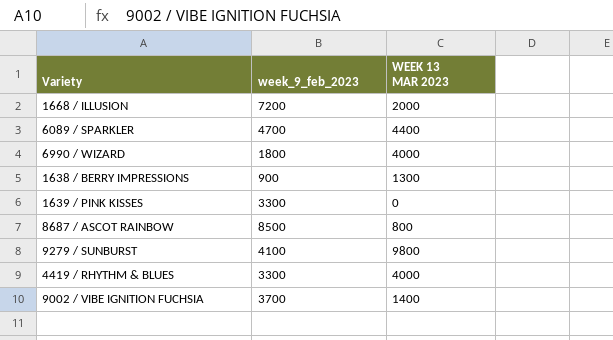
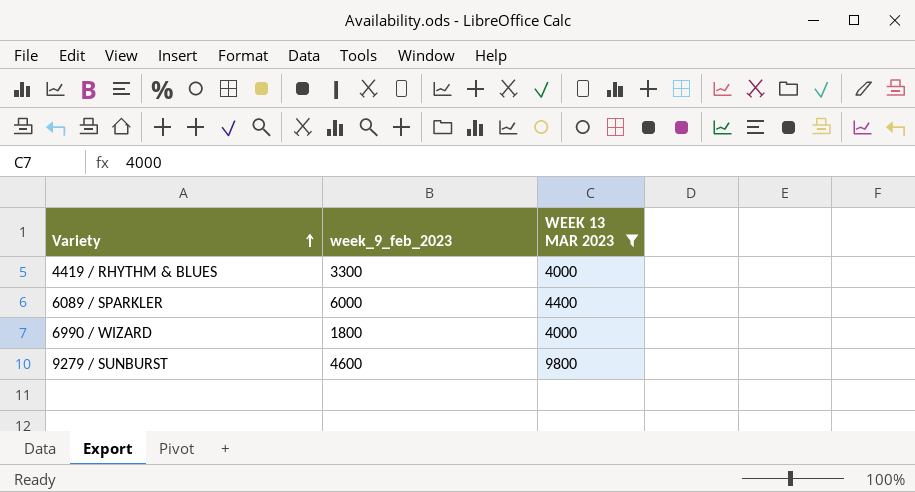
filter: none -> WEEK 13 MAR 2023 >= 4000
row order: none -> Variety ascending
6089 / SPARKLER | week_9_feb_2023: 4700 -> 6000
9279 / SUNBURST | week_9_feb_2023: 4100 -> 4600

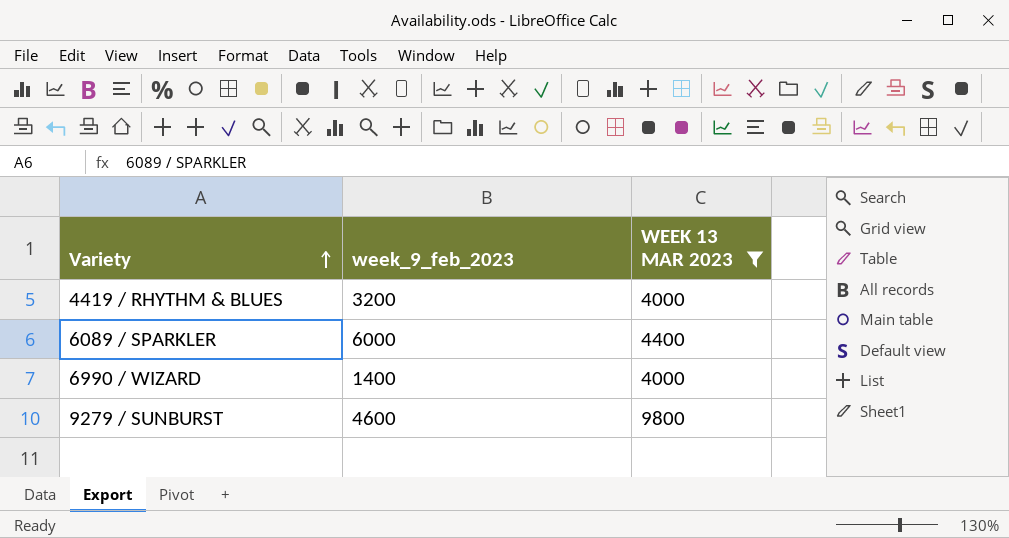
4419 / RHYTHM & BLUES | week_9_feb_2023: 3300 -> 3200
6990 / WIZARD | week_9_feb_2023: 1800 -> 1400

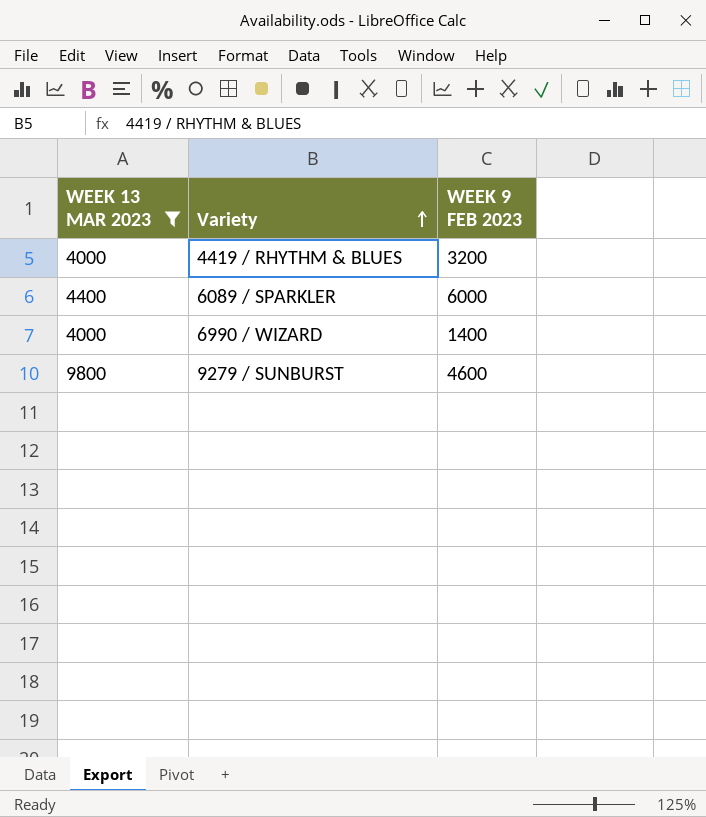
column WEEK 13 MAR 2023 | position: 3 -> 1
column name: week_9_feb_2023 -> WEEK 9 FEB 2023

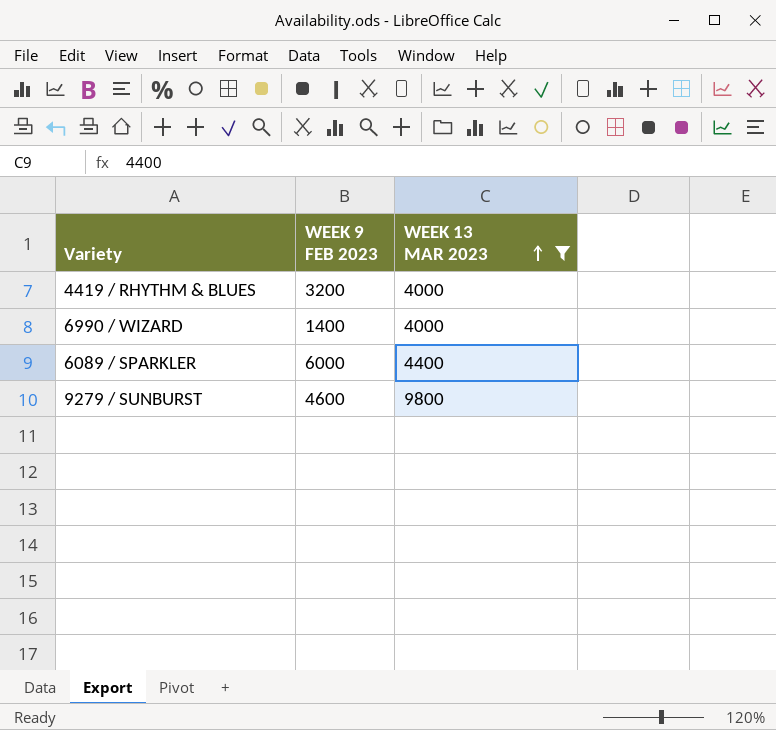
row order: Variety ascending -> WEEK 13 MAR 2023 ascending
column WEEK 13 MAR 2023 | position: 1 -> 3

